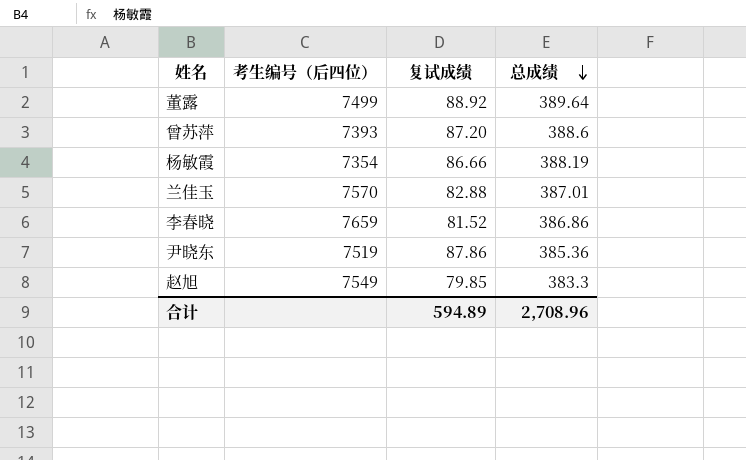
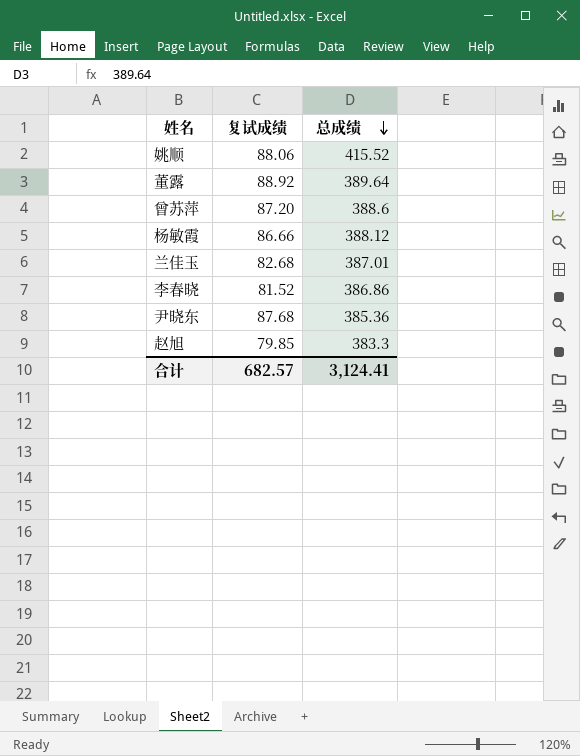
column 考生编号（后四位） | position: 2 -> none
row 姚顺: none -> 88.06 | 415.52
杨敏霞 | 总成绩: 388.19 -> 388.12
兰佳玉 | 复试成绩: 82.88 -> 82.68
尹晓东 | 复试成绩: 87.86 -> 87.68
合计 | 复试成绩: 594.89 -> 682.57
合计 | 总成绩: 2,708.96 -> 3,124.41

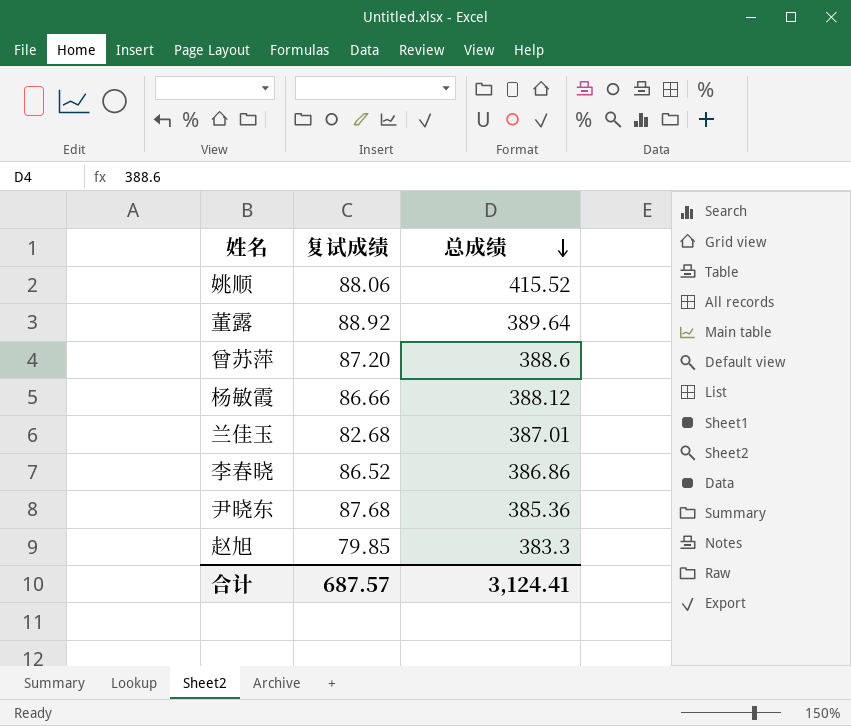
李春晓 | 复试成绩: 81.52 -> 86.52
合计 | 复试成绩: 682.57 -> 687.57

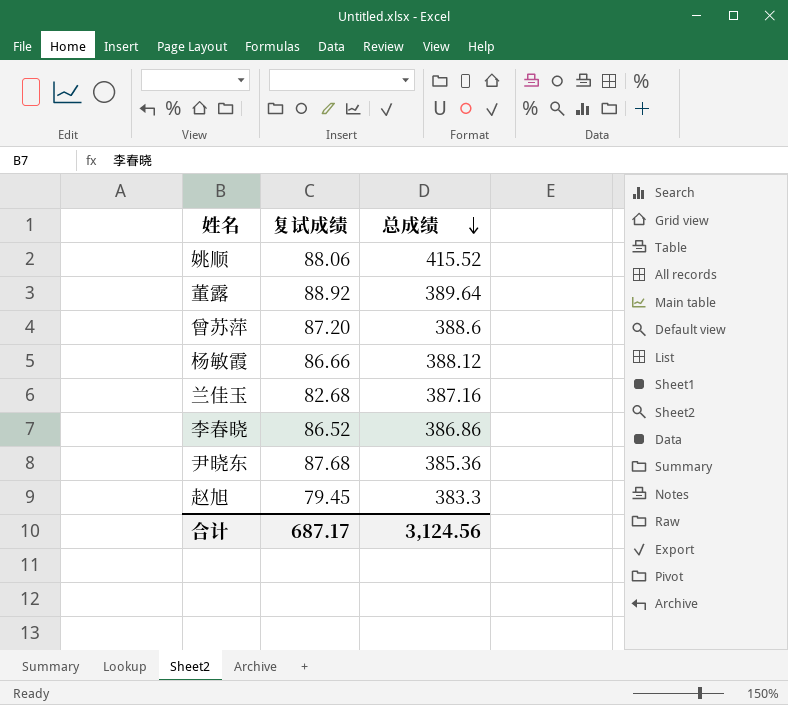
兰佳玉 | 总成绩: 387.01 -> 387.16
赵旭 | 复试成绩: 79.85 -> 79.45
合计 | 复试成绩: 687.57 -> 687.17
合计 | 总成绩: 3,124.41 -> 3,124.56

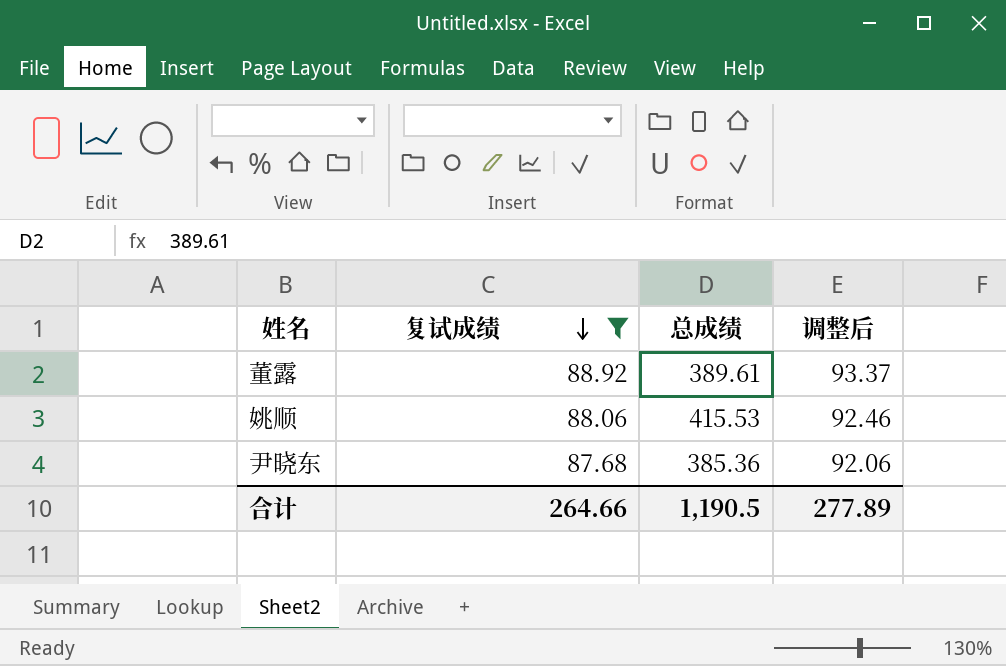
filter: none -> 复试成绩 >= 87.68
row order: 总成绩 descending -> 复试成绩 descending
column 调整后 | formula: none -> [复试成绩] * 1.05
董露 | 总成绩: 389.64 -> 389.61
姚顺 | 总成绩: 415.52 -> 415.53
合计 | 复试成绩: 687.17 -> 264.66
合计 | 总成绩: 3,124.56 -> 1,190.5

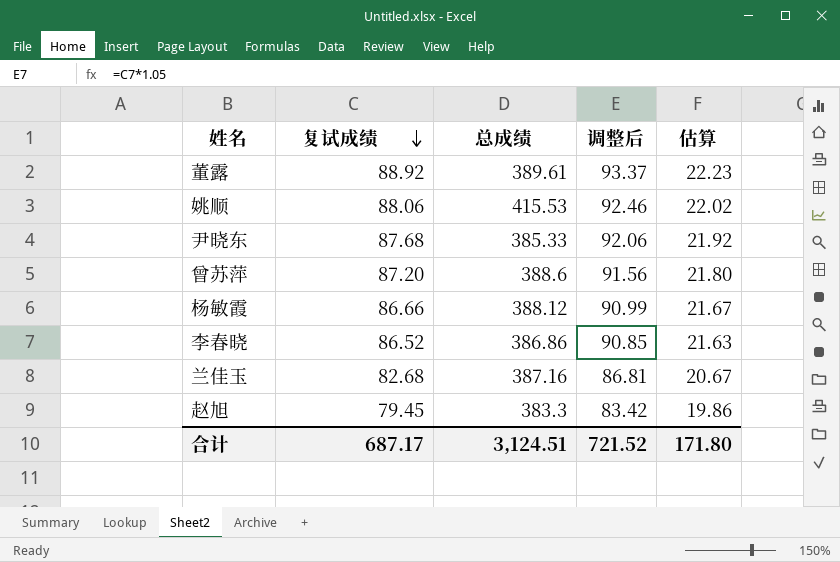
filter: 复试成绩 >= 87.68 -> none
column 估算 | formula: none -> [复试成绩] * 0.25
尹晓东 | 总成绩: 385.36 -> 385.33
合计 | 复试成绩: 264.66 -> 687.17
合计 | 总成绩: 1,190.5 -> 3,124.51
合计 | 调整后: 277.89 -> 721.52

